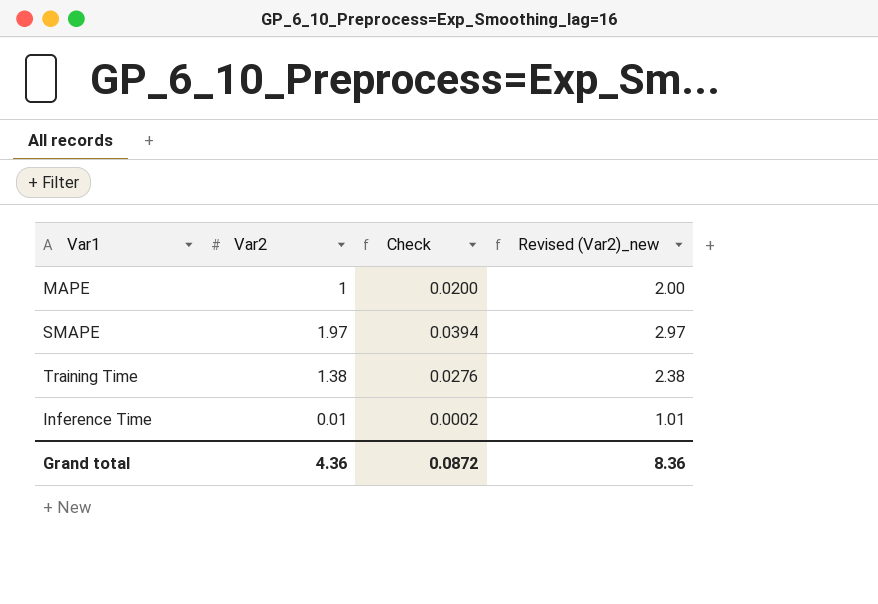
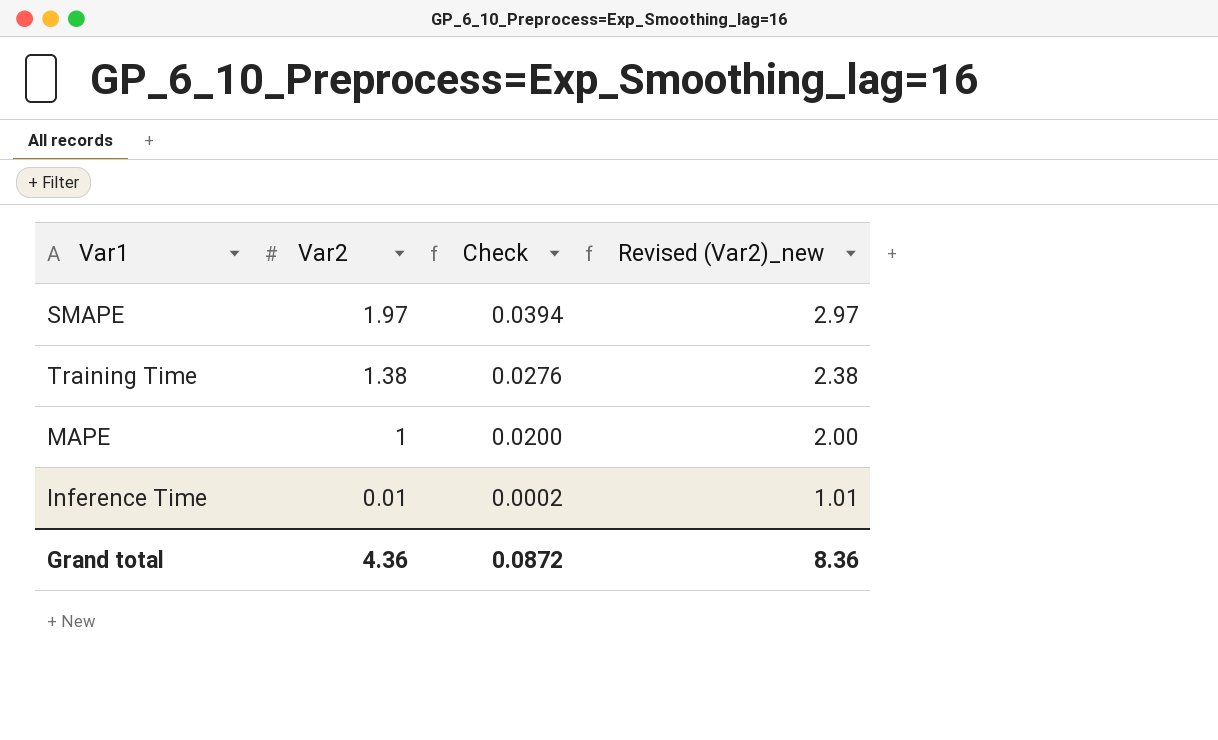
row order: none -> Var2 descending

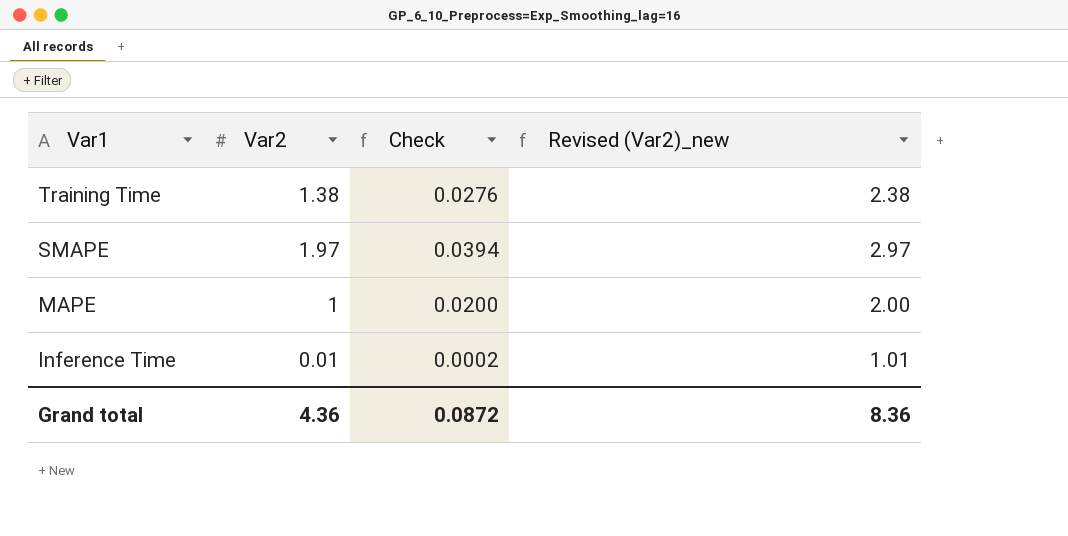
row order: Var2 descending -> Var1 descending

